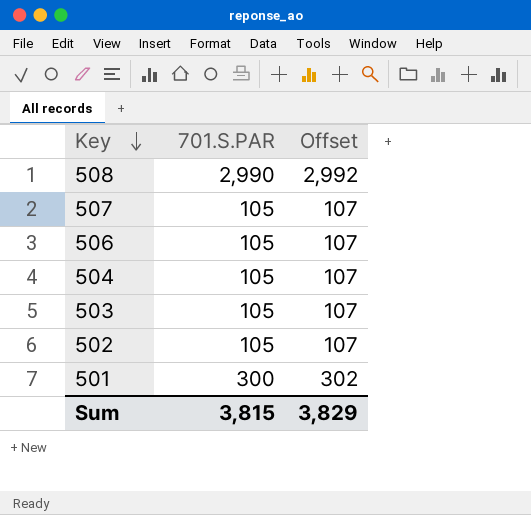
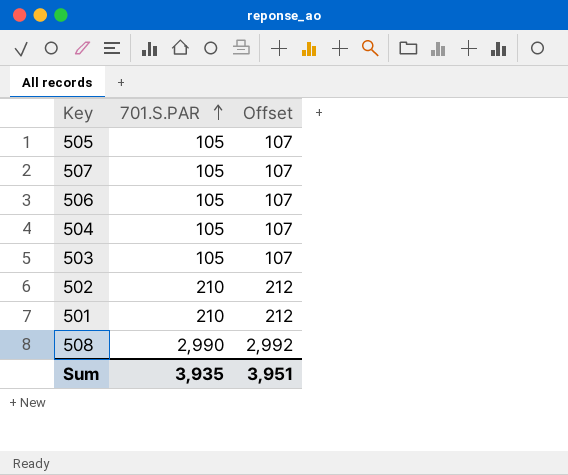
row order: Key descending -> 701.S.PAR ascending
row 505: none -> 105 | 107
502 | 701.S.PAR: 105 -> 210
502 | Offset: 107 -> 212
501 | 701.S.PAR: 300 -> 210
501 | Offset: 302 -> 212
Sum | 701.S.PAR: 3,815 -> 3,935
Sum | Offset: 3,829 -> 3,951

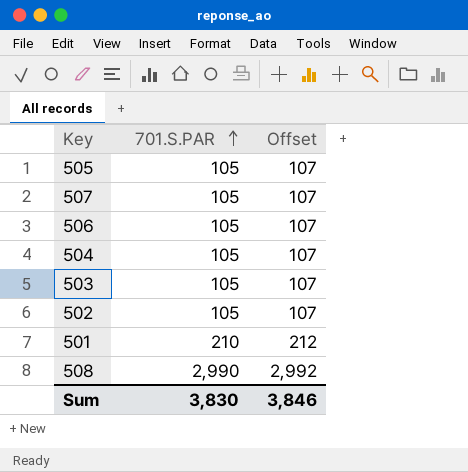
502 | 701.S.PAR: 210 -> 105
502 | Offset: 212 -> 107
Sum | 701.S.PAR: 3,935 -> 3,830
Sum | Offset: 3,951 -> 3,846

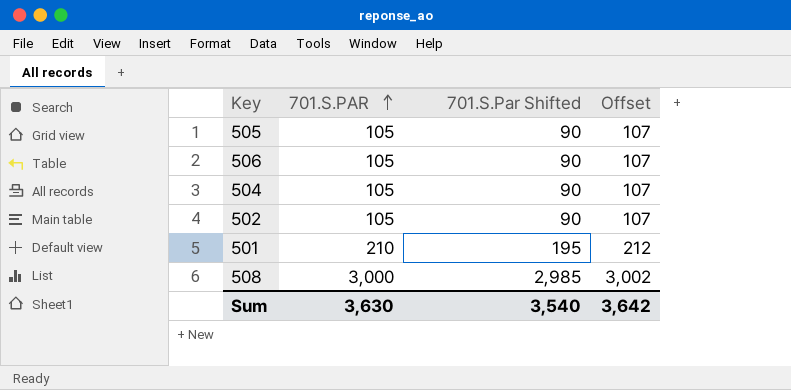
column 701.S.Par Shifted | formula: none -> [701.S.PAR] - 15
row 507: 105 | 107 -> none
row 503: 105 | 107 -> none
508 | 701.S.PAR: 2,990 -> 3,000
508 | Offset: 2,992 -> 3,002
Sum | 701.S.PAR: 3,830 -> 3,630
Sum | Offset: 3,846 -> 3,642

